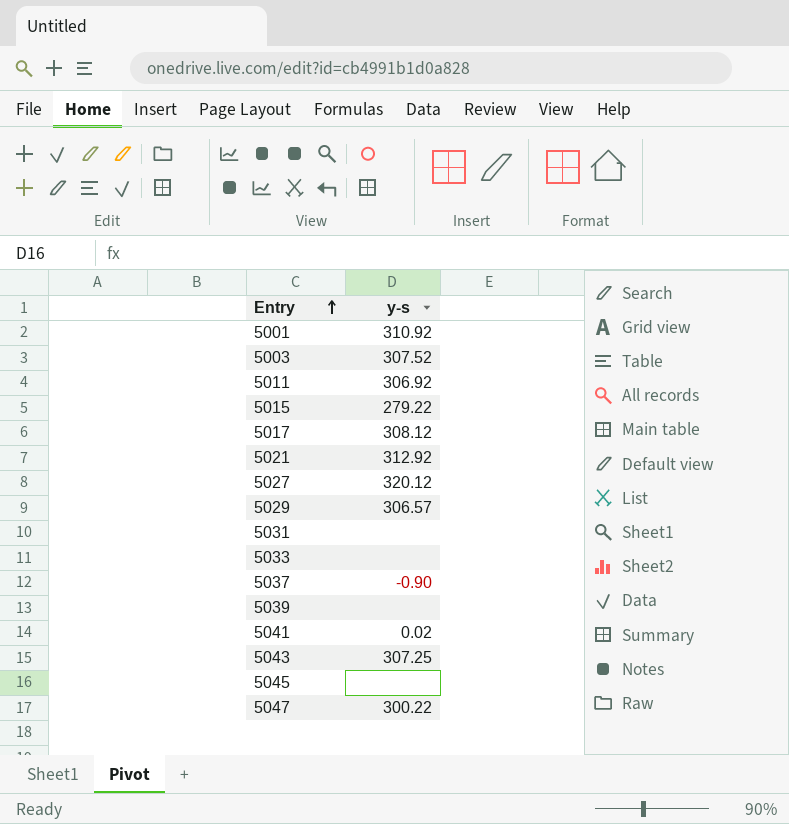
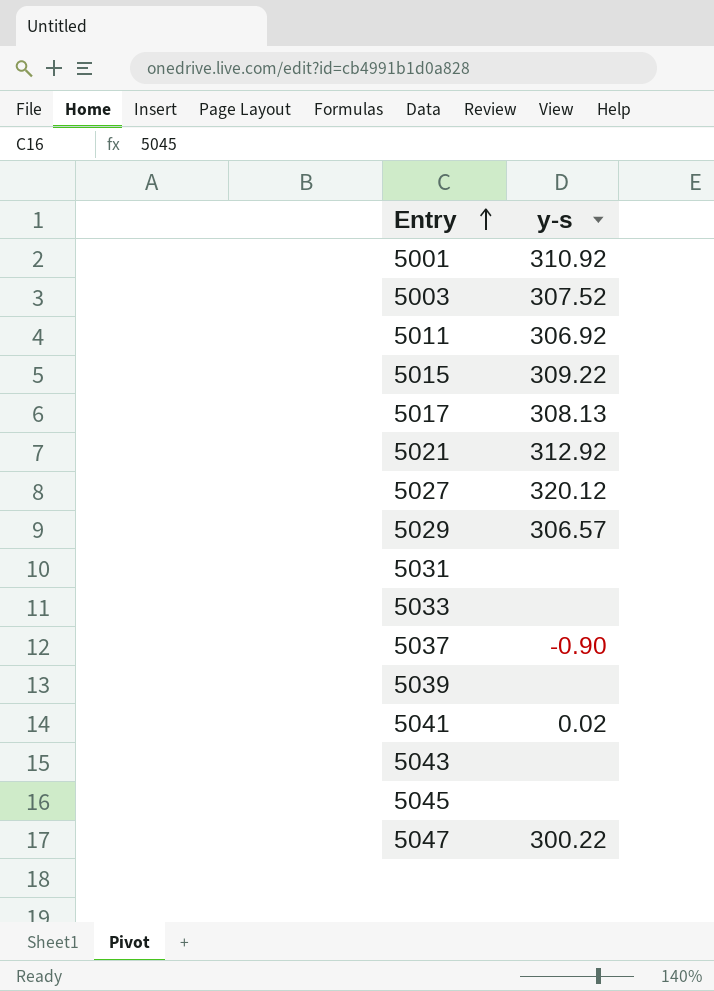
5015 | y-s: 279.22 -> 309.22
5017 | y-s: 308.12 -> 308.13
5043 | y-s: 307.25 -> none

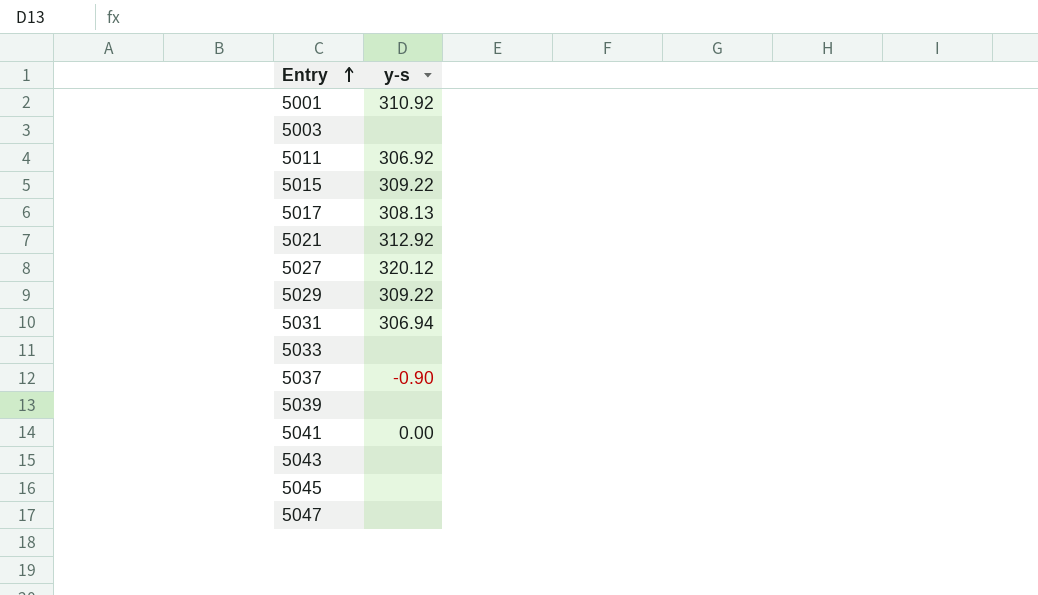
5003 | y-s: 307.52 -> none
5029 | y-s: 306.57 -> 309.22
5031 | y-s: none -> 306.94
5041 | y-s: 0.02 -> 0.00
5047 | y-s: 300.22 -> none

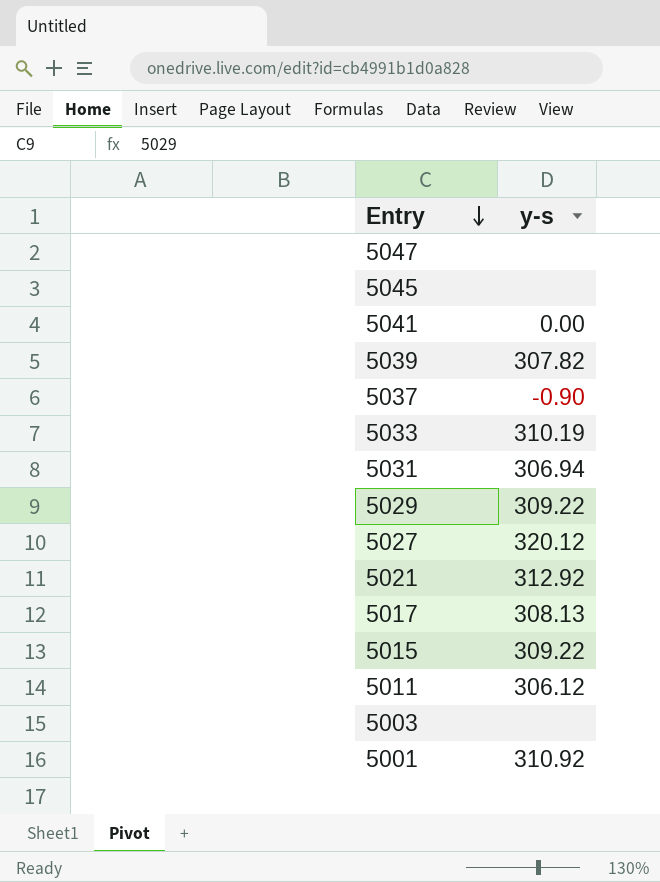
row order: Entry ascending -> Entry descending
row 5043: none -> none
5039 | y-s: none -> 307.82
5033 | y-s: none -> 310.19
5011 | y-s: 306.92 -> 306.12

